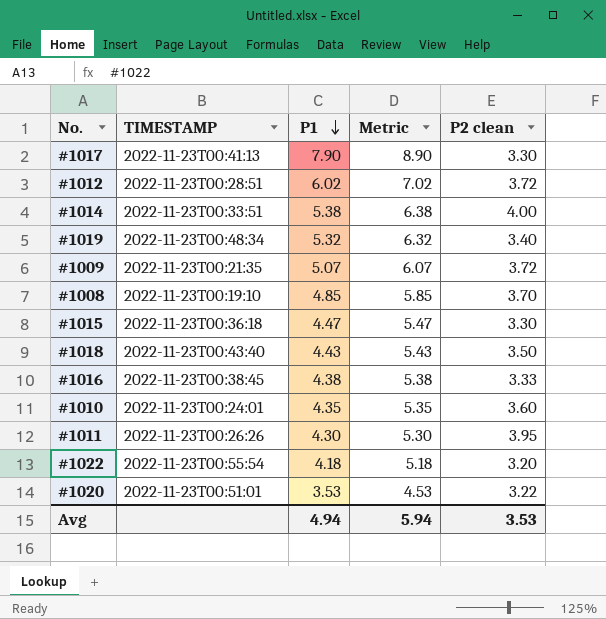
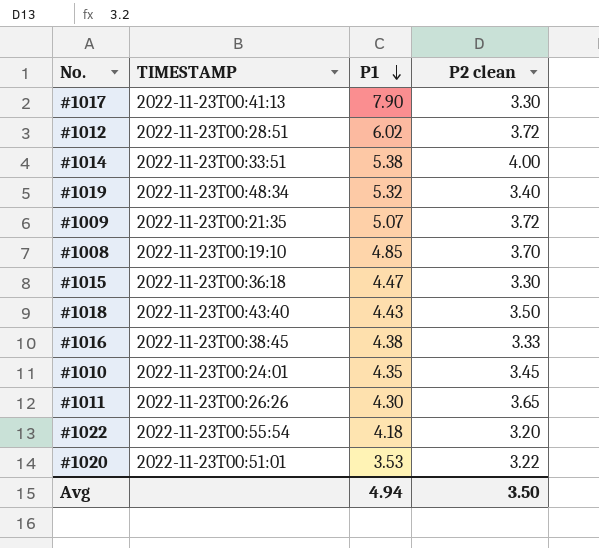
column Metric | formula: [P1] + 1 -> none
#1010 | P2 clean: 3.60 -> 3.45
#1011 | P2 clean: 3.95 -> 3.65
Avg | P2 clean: 3.53 -> 3.50

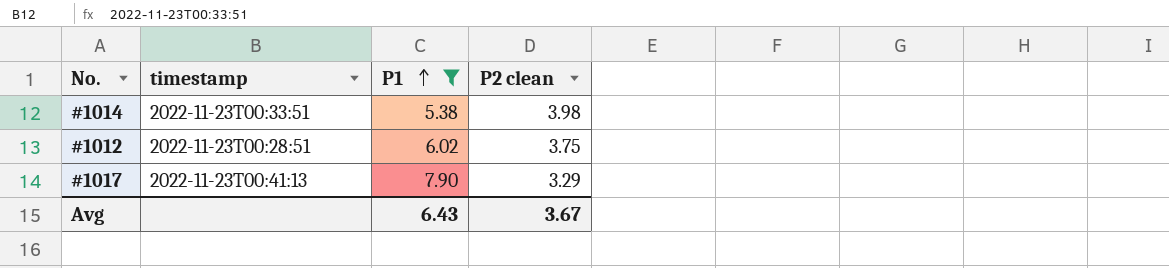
filter: none -> P1 >= 5.38
row order: P1 descending -> P1 ascending
column name: TIMESTAMP -> timestamp
#1014 | P2 clean: 4.00 -> 3.98
#1012 | P2 clean: 3.72 -> 3.75
#1017 | P2 clean: 3.30 -> 3.29
Avg | P1: 4.94 -> 6.43
Avg | P2 clean: 3.50 -> 3.67

